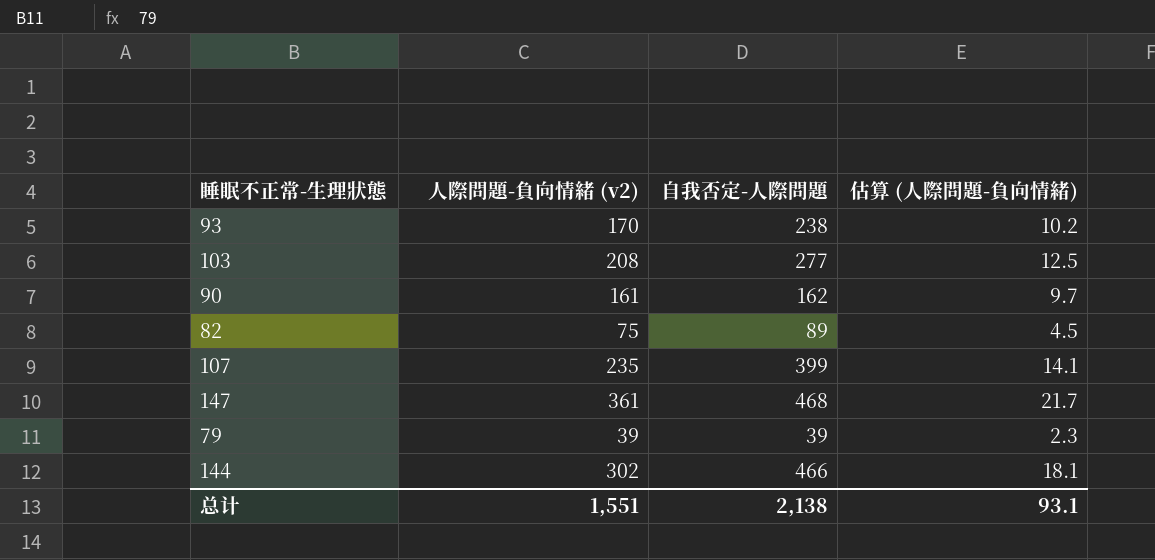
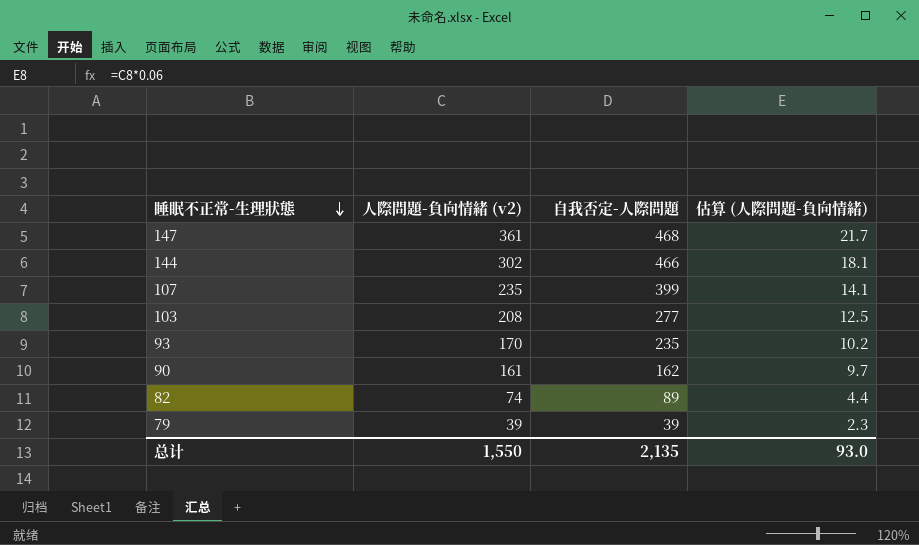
row order: none -> 睡眠不正常-生理狀態 descending
93 | 自我否定-人際問題: 238 -> 235
82 | 人際問題-負向情緒 (v2): 75 -> 74
82 | 估算 (人際問題-負向情緒): 4.5 -> 4.4
总计 | 人際問題-負向情緒 (v2): 1,551 -> 1,550
总计 | 自我否定-人際問題: 2,138 -> 2,135
总计 | 估算 (人際問題-負向情緒): 93.1 -> 93.0

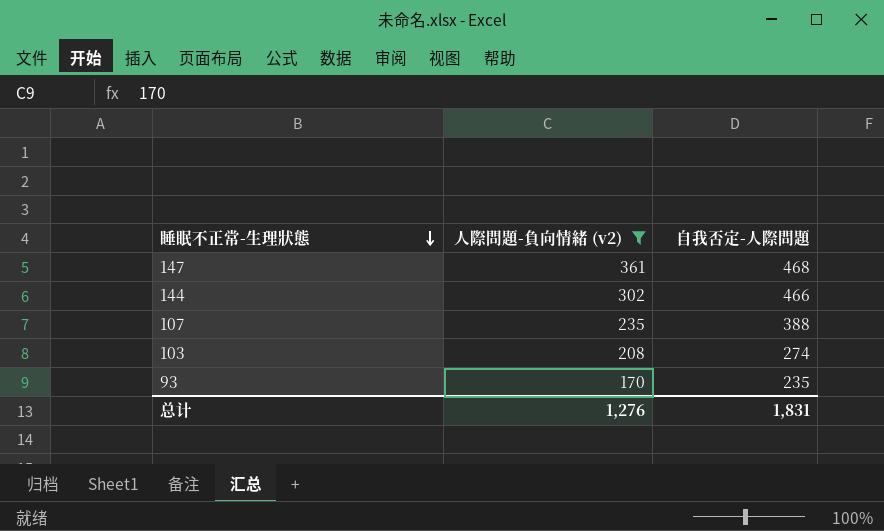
filter: none -> 人際問題-負向情緒 (v2) >= 170
column 估算 (人際問題-負向情緒) | formula: [人際問題-負向情緒 (v2)] * 0.06 -> none
107 | 自我否定-人際問題: 399 -> 388
103 | 自我否定-人際問題: 277 -> 274
总计 | 人際問題-負向情緒 (v2): 1,550 -> 1,276
总计 | 自我否定-人際問題: 2,135 -> 1,831

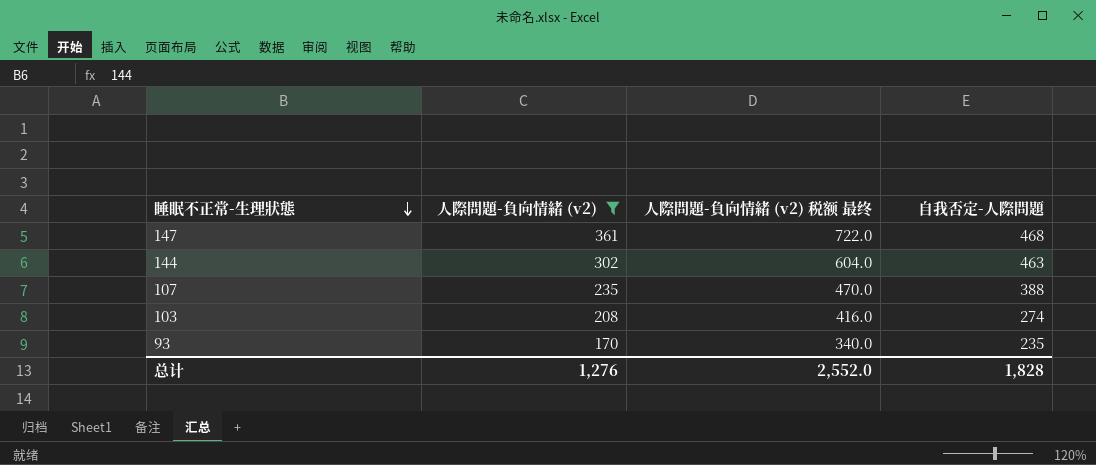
column 人際問題-負向情緒 (v2) 税额 最终 | formula: none -> [人際問題-負向情緒 (v2)] * 2
144 | 自我否定-人際問題: 466 -> 463
总计 | 自我否定-人際問題: 1,831 -> 1,828

